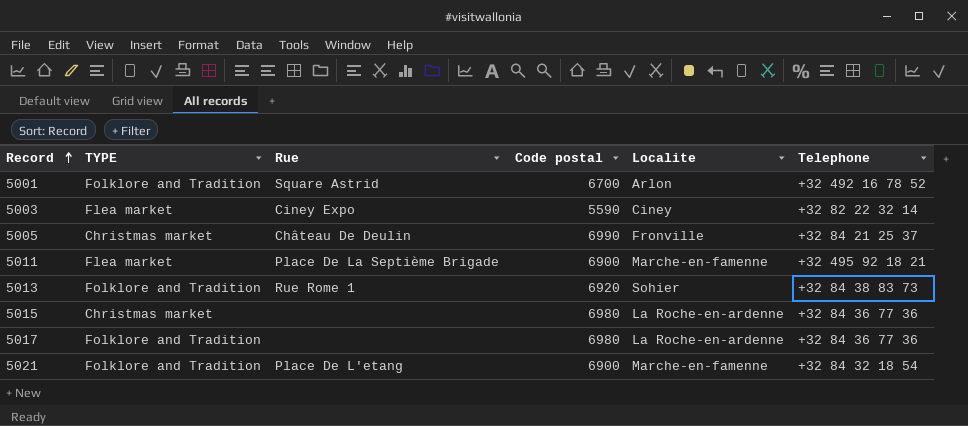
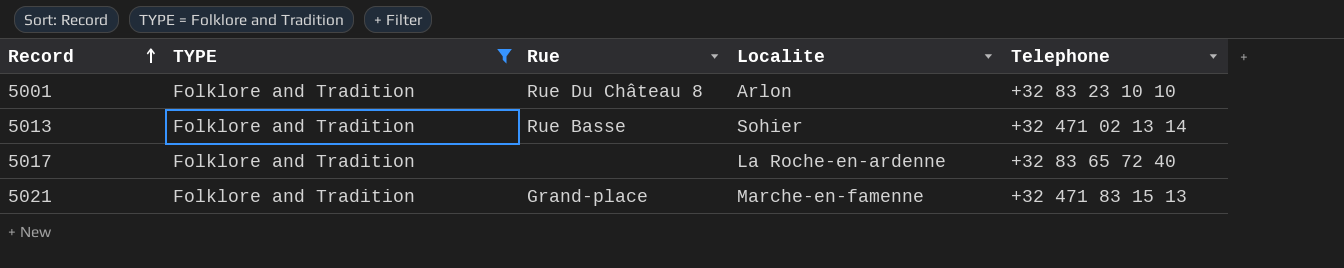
filter: none -> TYPE = Folklore and Tradition
column Code postal | position: 4 -> none
5001 | Rue: Square Astrid -> Rue Du Château 8
5001 | Telephone: +32 492 16 78 52 -> +32 83 23 10 10
5013 | Rue: Rue Rome 1 -> Rue Basse
5013 | Telephone: +32 84 38 83 73 -> +32 471 02 13 14
5017 | Telephone: +32 84 36 77 36 -> +32 83 65 72 40
5021 | Rue: Place De L'etang -> Grand-place
5021 | Telephone: +32 84 32 18 54 -> +32 471 83 15 13

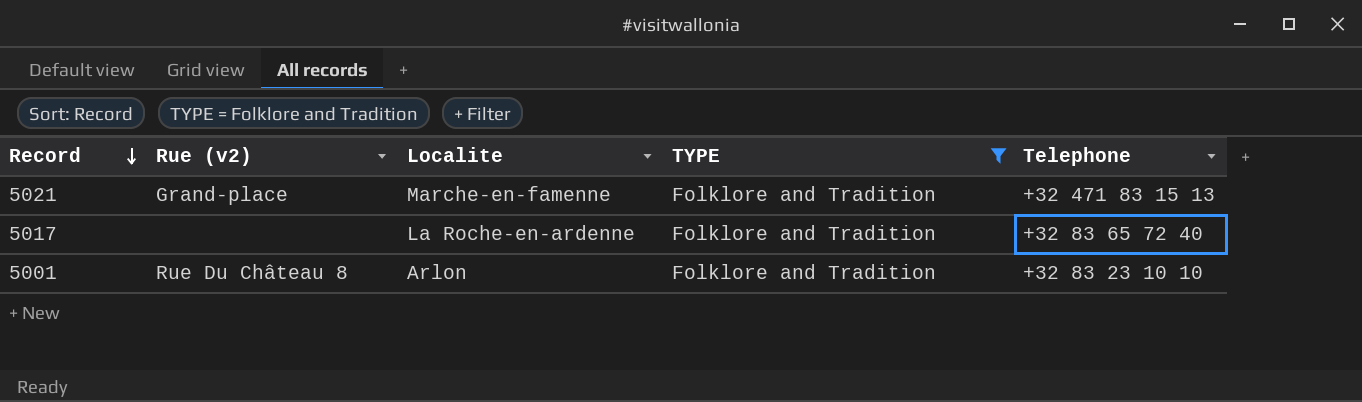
row order: Record ascending -> Record descending
column name: Rue -> Rue (v2)
column TYPE | position: 2 -> 4
row 5013: Folklore and Tradition | Rue Basse | Sohier | +32 471 02 13 14 -> none

